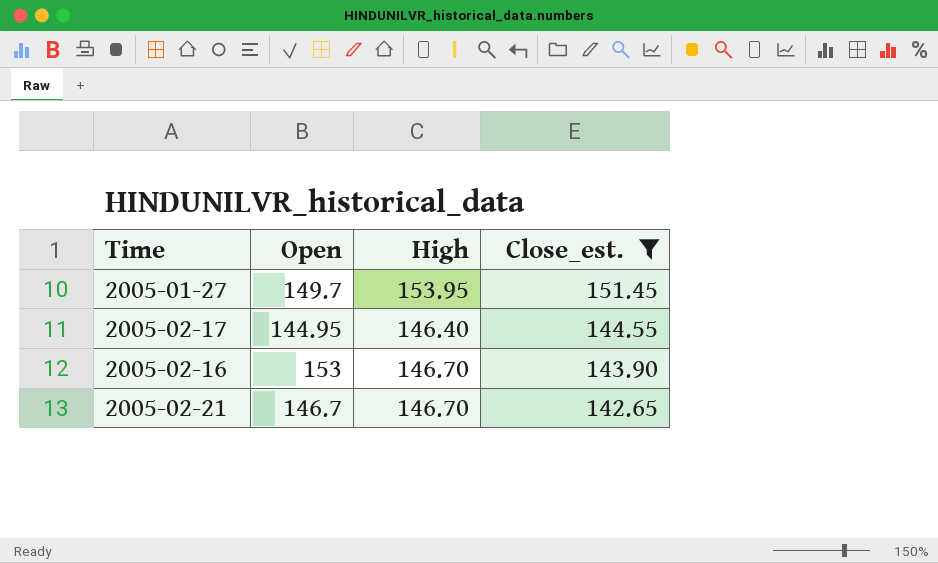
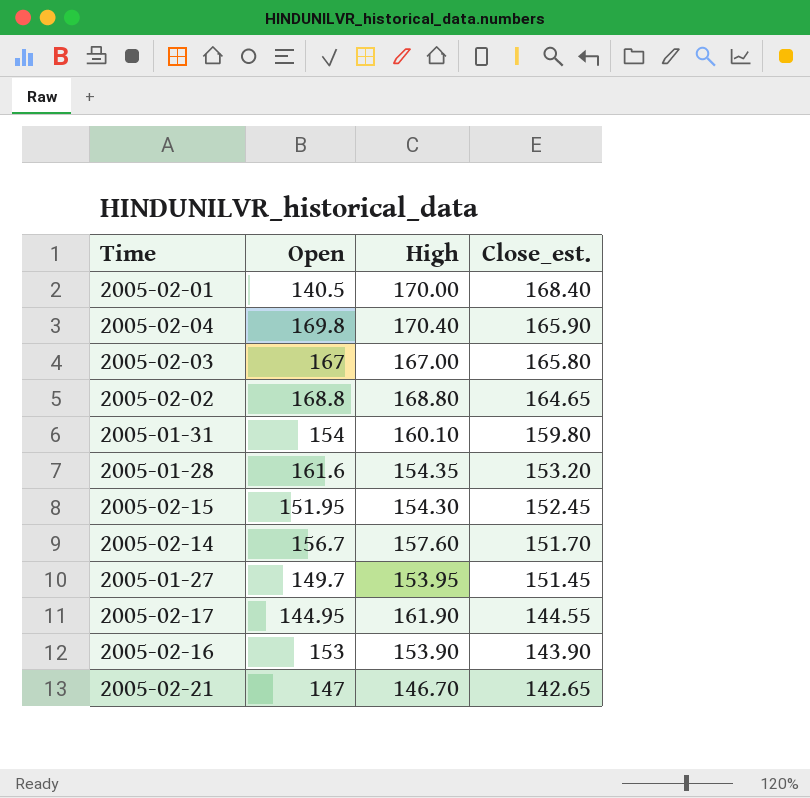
filter: Close_est. <= 151.45 -> none
2005-02-17 | High: 146.40 -> 161.90
2005-02-16 | High: 146.70 -> 153.90
2005-02-21 | Open: 146.7 -> 147

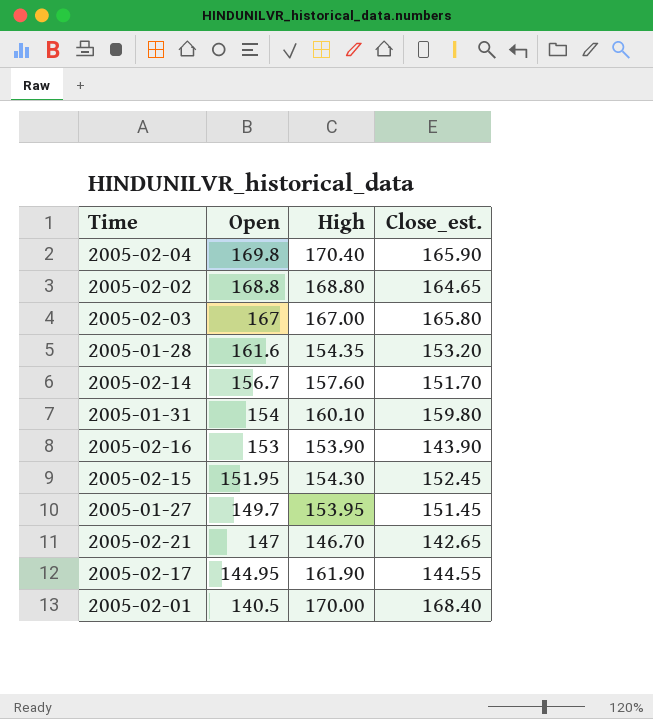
row order: Close_est. descending -> Open descending

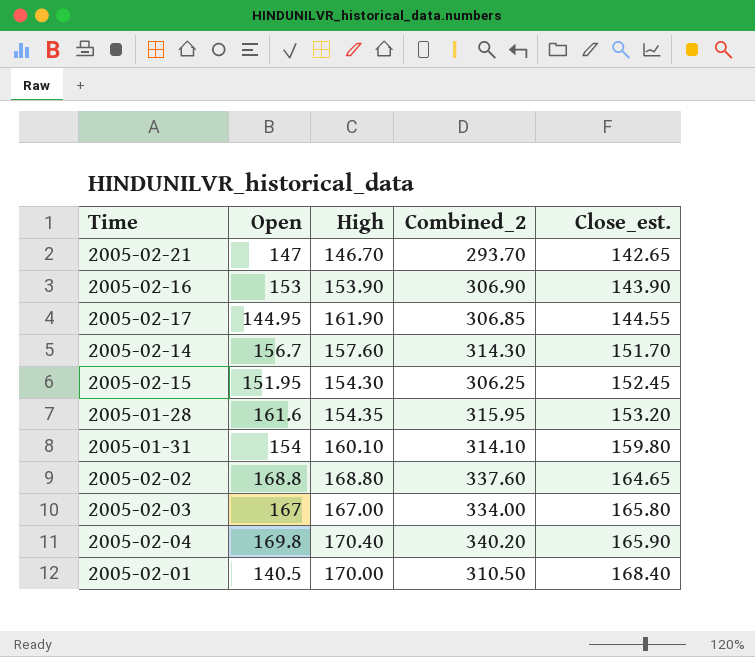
row order: Open descending -> Close_est. ascending
column Combined_2 | formula: none -> [Open] + [High]
row 2005-01-27: 149.7 | 153.95 | 151.45 -> none

